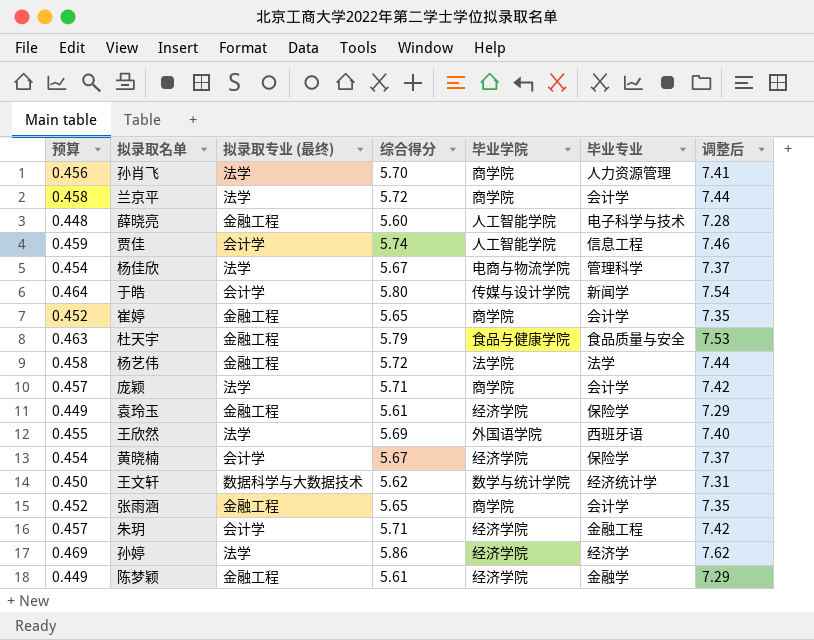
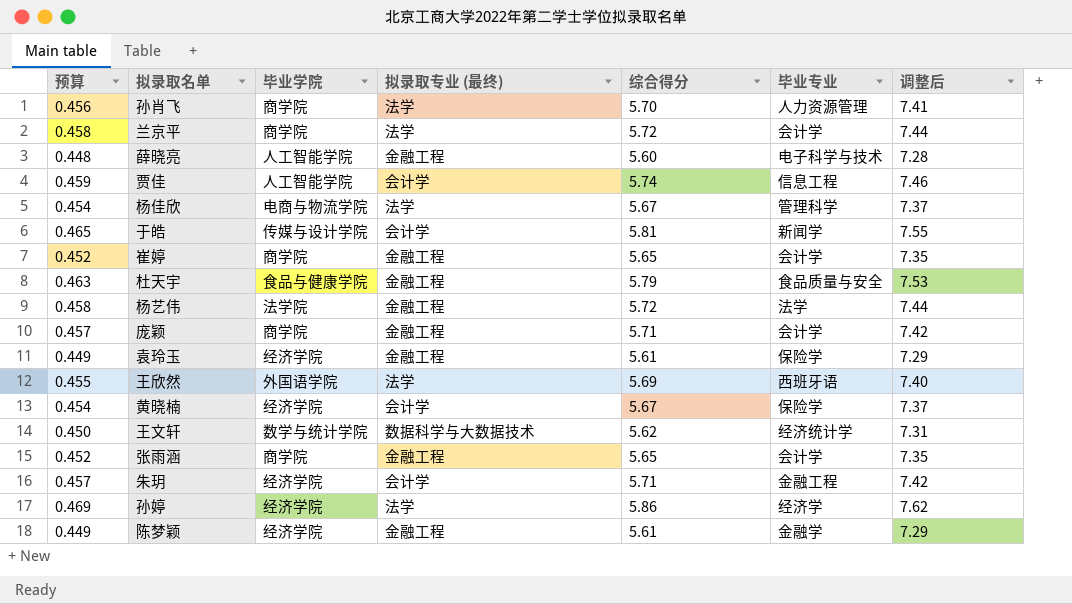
column 毕业学院 | position: 5 -> 3
于皓 | 预算: 0.464 -> 0.465
于皓 | 综合得分: 5.80 -> 5.81
于皓 | 调整后: 7.54 -> 7.55
庞颖 | 拟录取专业 (最终): 法学 -> 金融工程

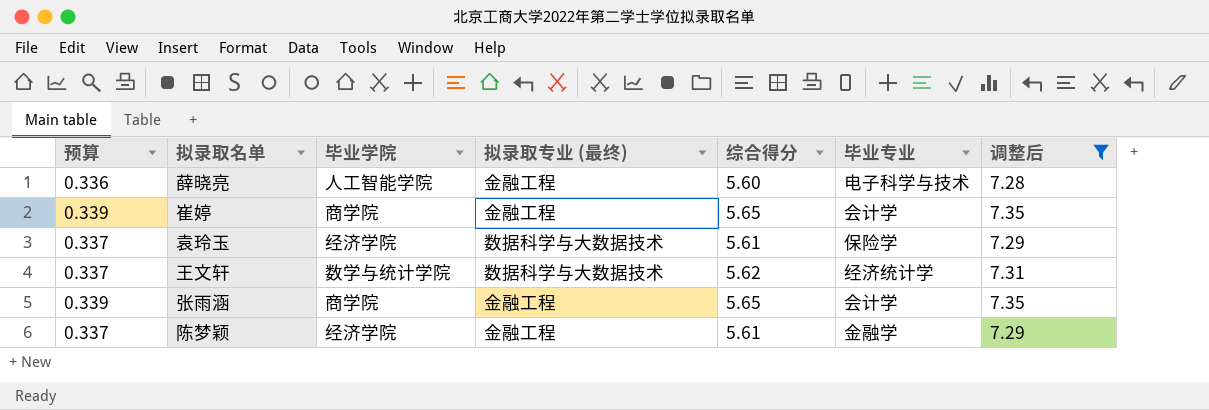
filter: none -> 调整后 <= 7.35
column 预算 | formula: [综合得分] * 0.08 -> [综合得分] * 0.06
袁玲玉 | 拟录取专业 (最终): 金融工程 -> 数据科学与大数据技术

